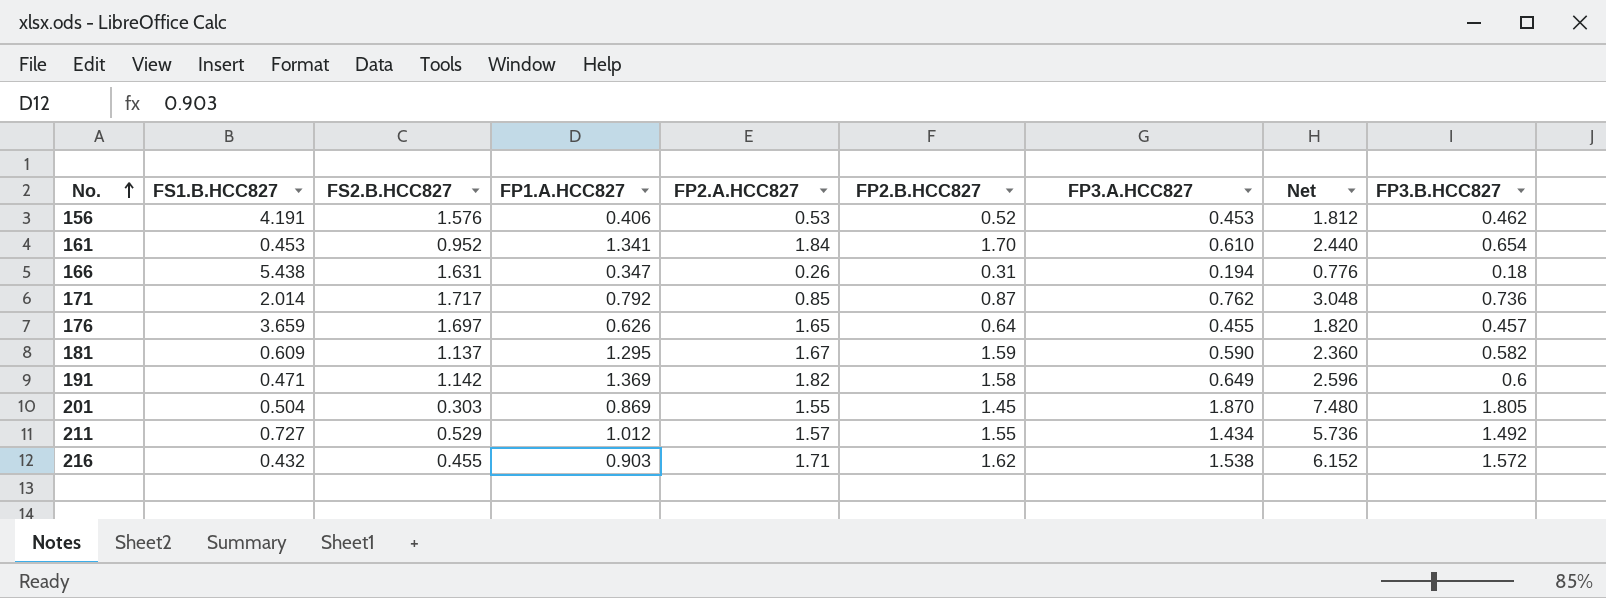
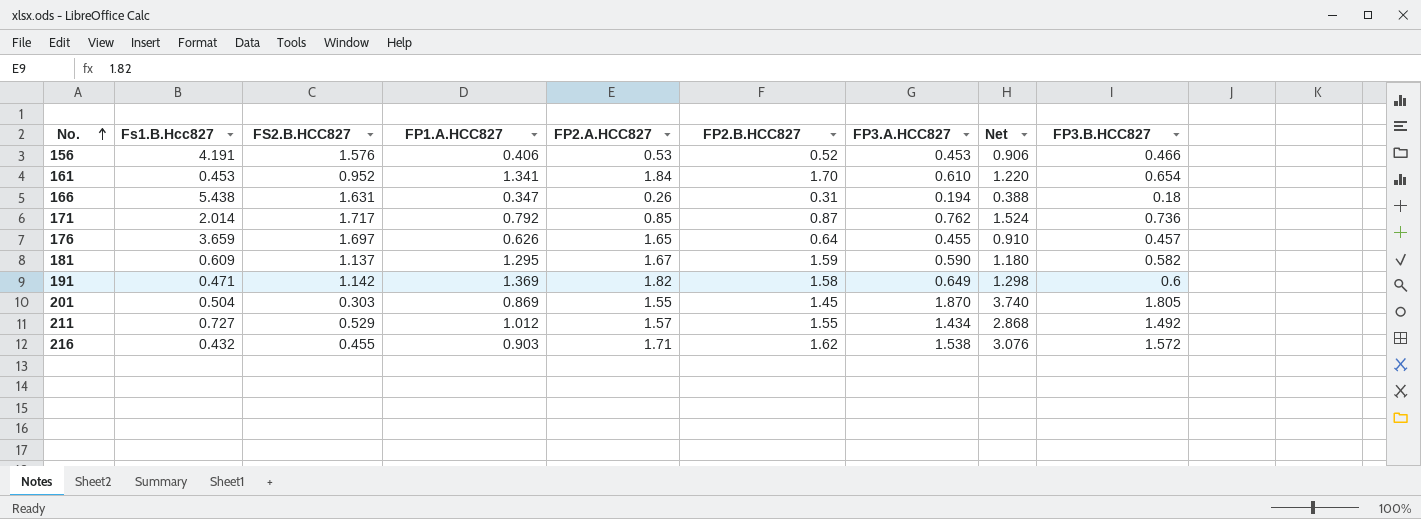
column name: FS1.B.HCC827 -> Fs1.B.Hcc827
column Net | formula: [FP3.A.HCC827] * 4 -> [FP3.A.HCC827] * 2
156 | FP3.B.HCC827: 0.462 -> 0.466

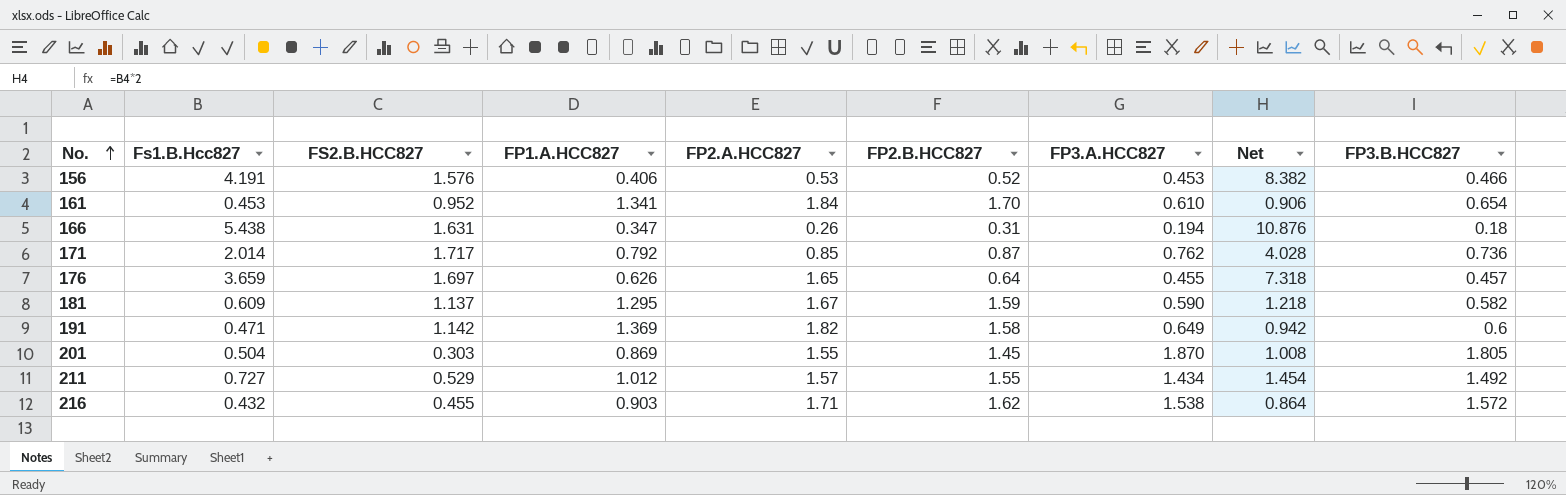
column Net | formula: [FP3.A.HCC827] * 2 -> [Fs1.B.Hcc827] * 2

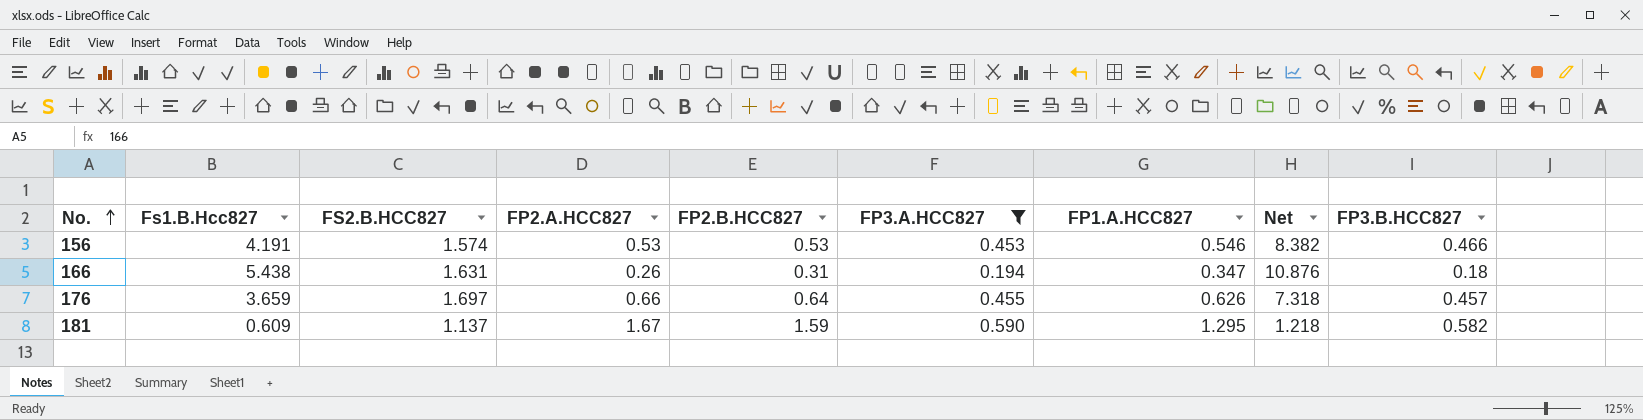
filter: none -> FP3.A.HCC827 <= 0.590
column FP1.A.HCC827 | position: 4 -> 7
156 | FS2.B.HCC827: 1.576 -> 1.574
156 | FP2.B.HCC827: 0.52 -> 0.53
156 | FP1.A.HCC827: 0.406 -> 0.546
176 | FP2.A.HCC827: 1.65 -> 0.66

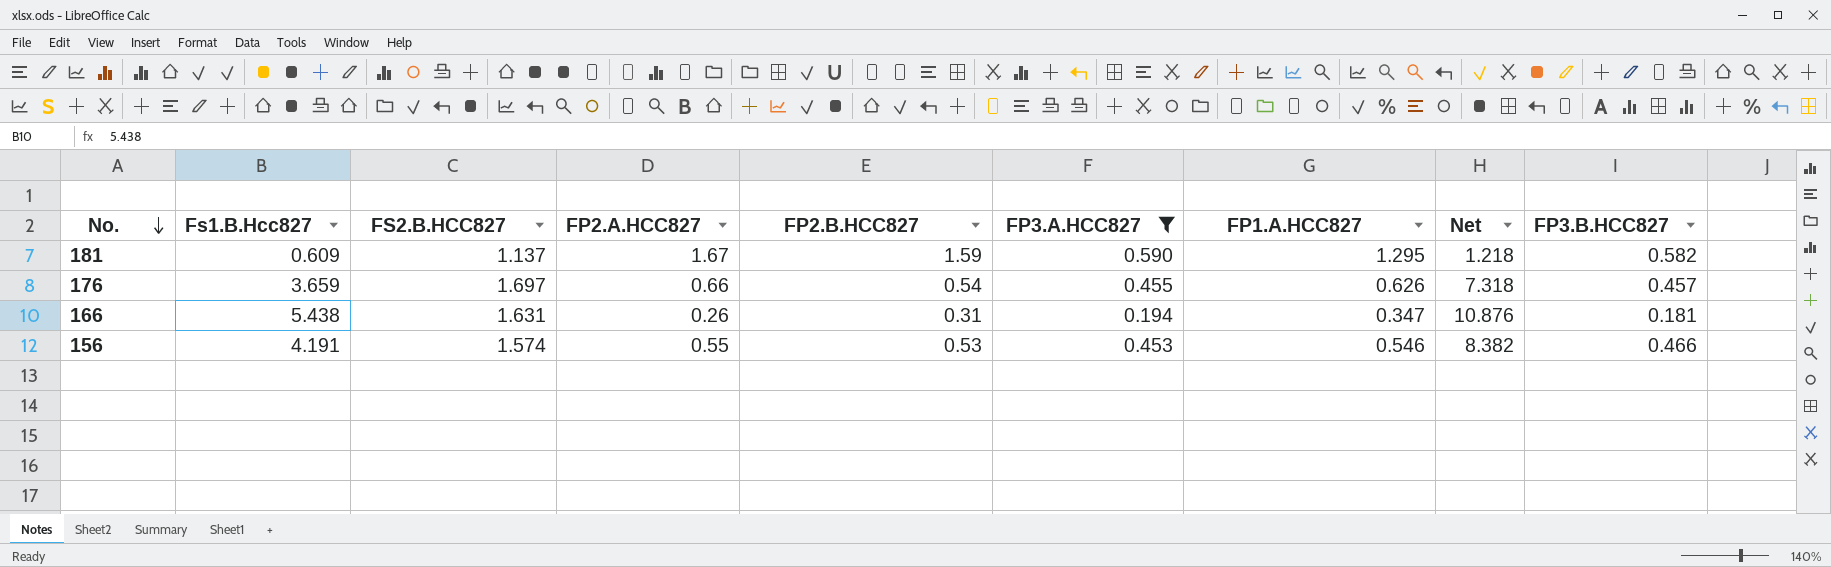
row order: No. ascending -> No. descending
176 | FP2.B.HCC827: 0.64 -> 0.54
166 | FP3.B.HCC827: 0.18 -> 0.181
156 | FP2.A.HCC827: 0.53 -> 0.55

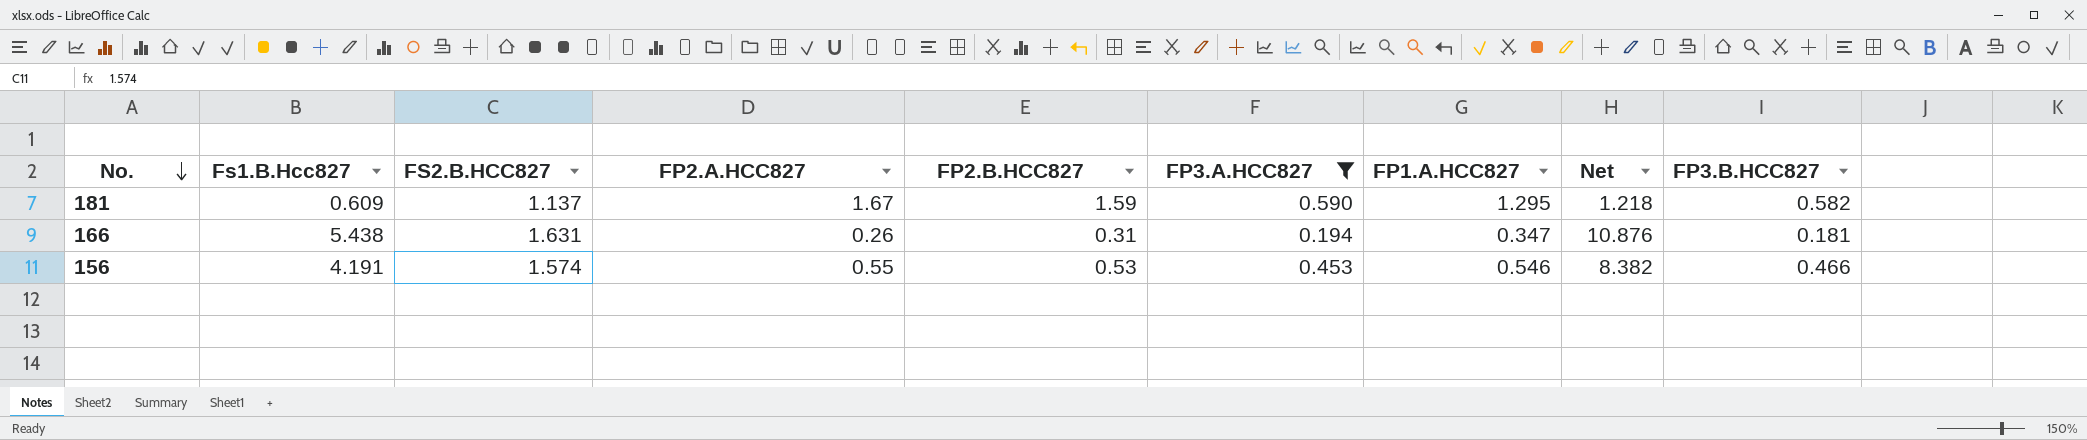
row 176: 3.659 | 1.697 | 0.66 | 0.54 | 0.455 | 0.626 | 7.318 | 0.457 -> none

